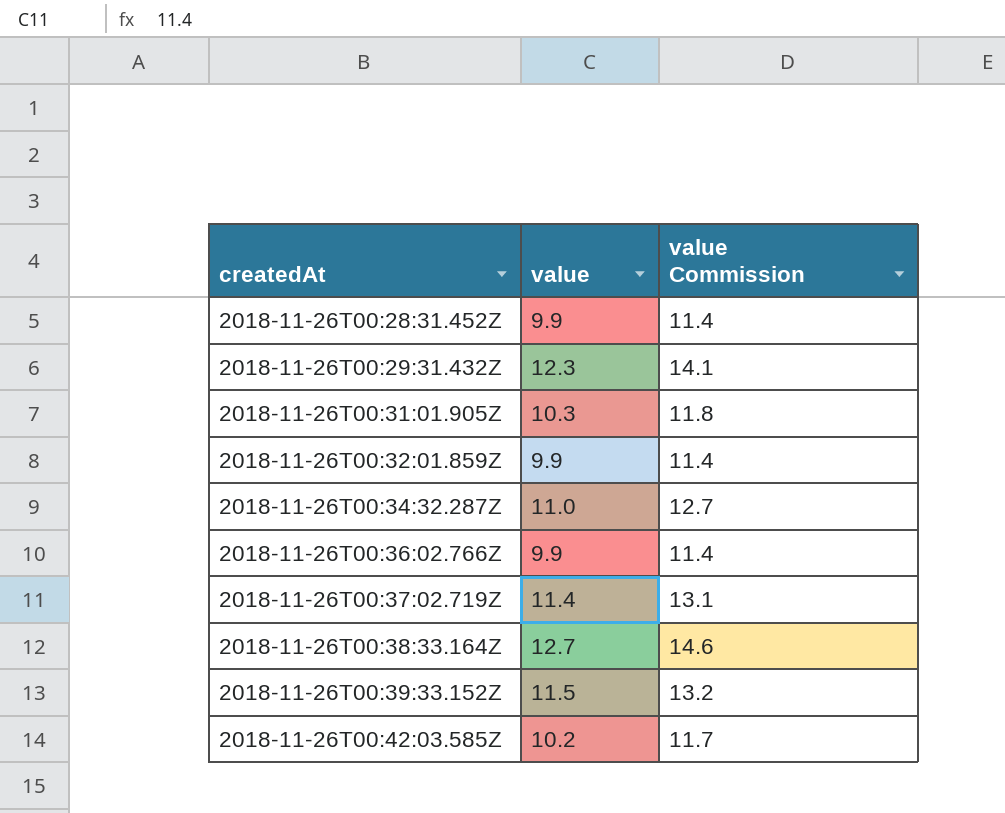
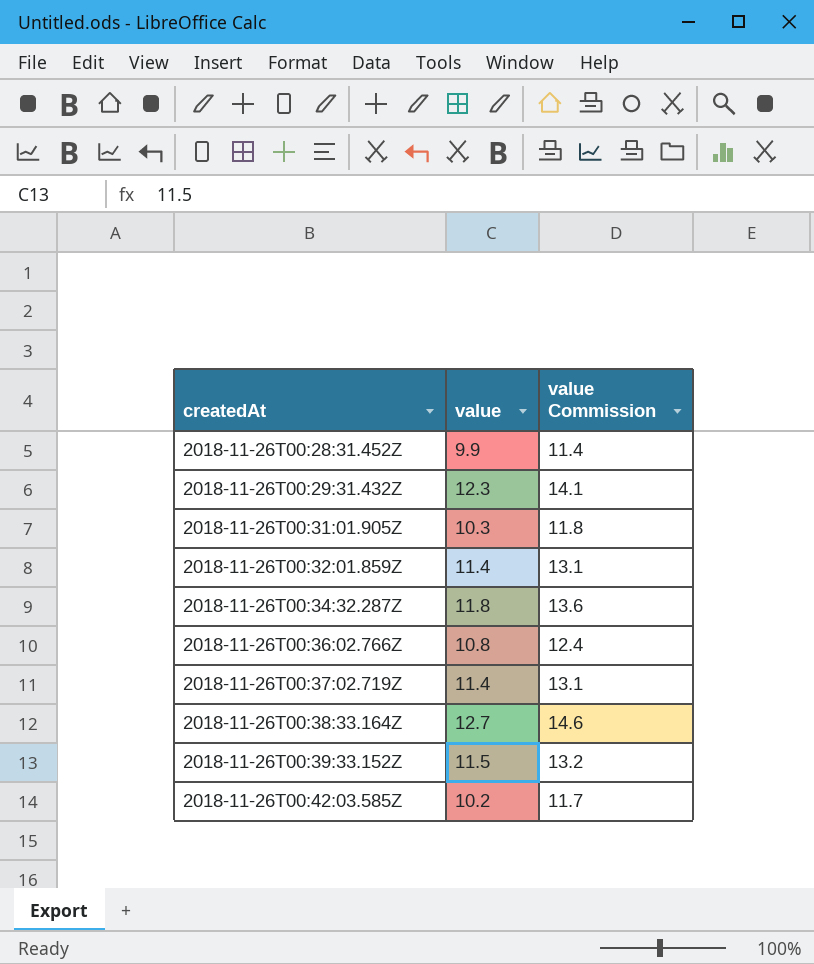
2018-11-26T00:32:01.859Z | value: 9.9 -> 11.4
2018-11-26T00:32:01.859Z | value Commission: 11.4 -> 13.1
2018-11-26T00:34:32.287Z | value: 11.0 -> 11.8
2018-11-26T00:34:32.287Z | value Commission: 12.7 -> 13.6
2018-11-26T00:36:02.766Z | value: 9.9 -> 10.8
2018-11-26T00:36:02.766Z | value Commission: 11.4 -> 12.4

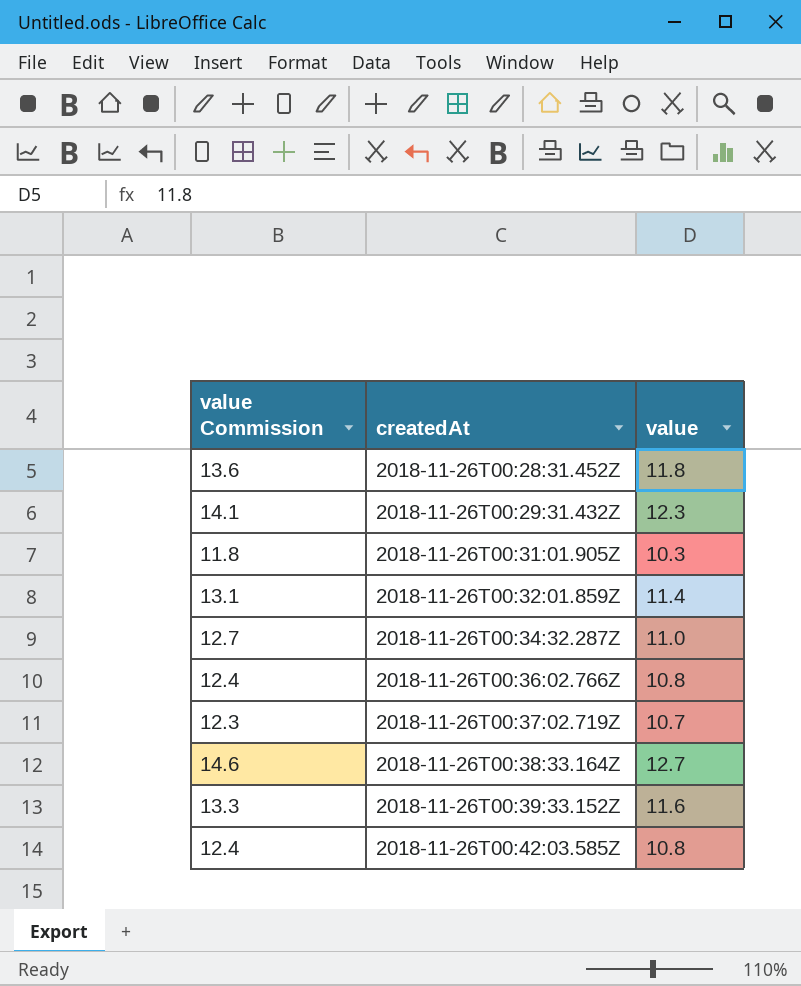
column value Commission | position: 3 -> 1
2018-11-26T00:28:31.452Z | value Commission: 11.4 -> 13.6
2018-11-26T00:28:31.452Z | value: 9.9 -> 11.8
2018-11-26T00:34:32.287Z | value Commission: 13.6 -> 12.7
2018-11-26T00:34:32.287Z | value: 11.8 -> 11.0
2018-11-26T00:37:02.719Z | value Commission: 13.1 -> 12.3
2018-11-26T00:37:02.719Z | value: 11.4 -> 10.7
2018-11-26T00:39:33.152Z | value Commission: 13.2 -> 13.3
2018-11-26T00:39:33.152Z | value: 11.5 -> 11.6
2018-11-26T00:42:03.585Z | value Commission: 11.7 -> 12.4
2018-11-26T00:42:03.585Z | value: 10.2 -> 10.8

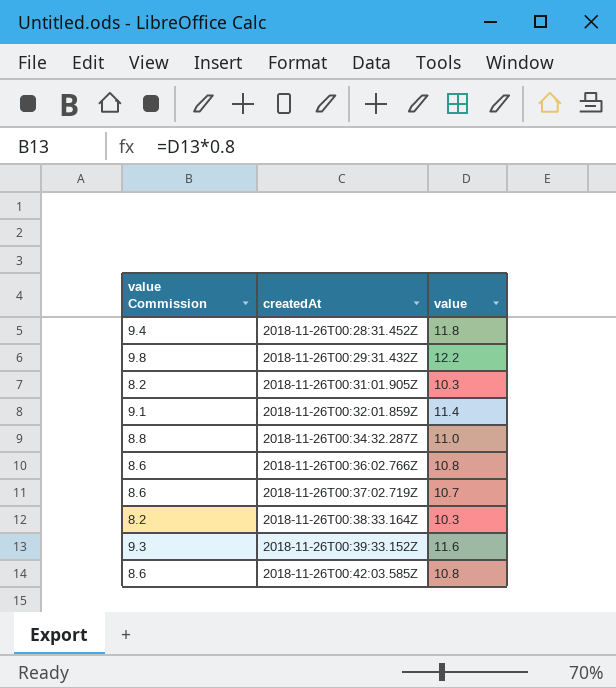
column value Commission | formula: [value] * 1.15 -> [value] * 0.8
2018-11-26T00:29:31.432Z | value: 12.3 -> 12.2
2018-11-26T00:38:33.164Z | value: 12.7 -> 10.3

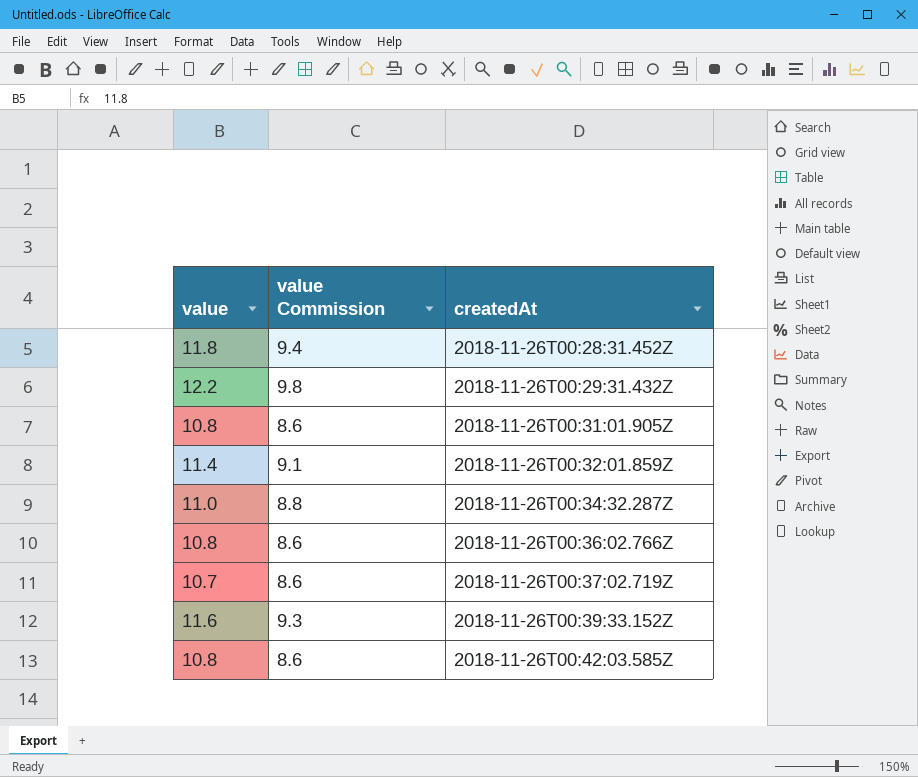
column value | position: 3 -> 1
row 2018-11-26T00:38:33.164Z: 8.2 | 10.3 -> none
2018-11-26T00:31:01.905Z | value: 10.3 -> 10.8
2018-11-26T00:31:01.905Z | value Commission: 8.2 -> 8.6

